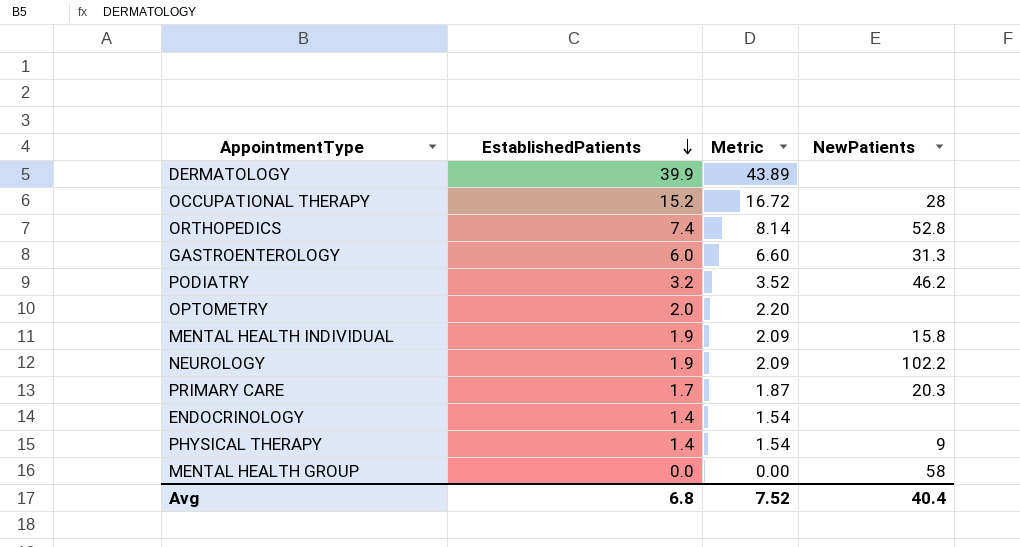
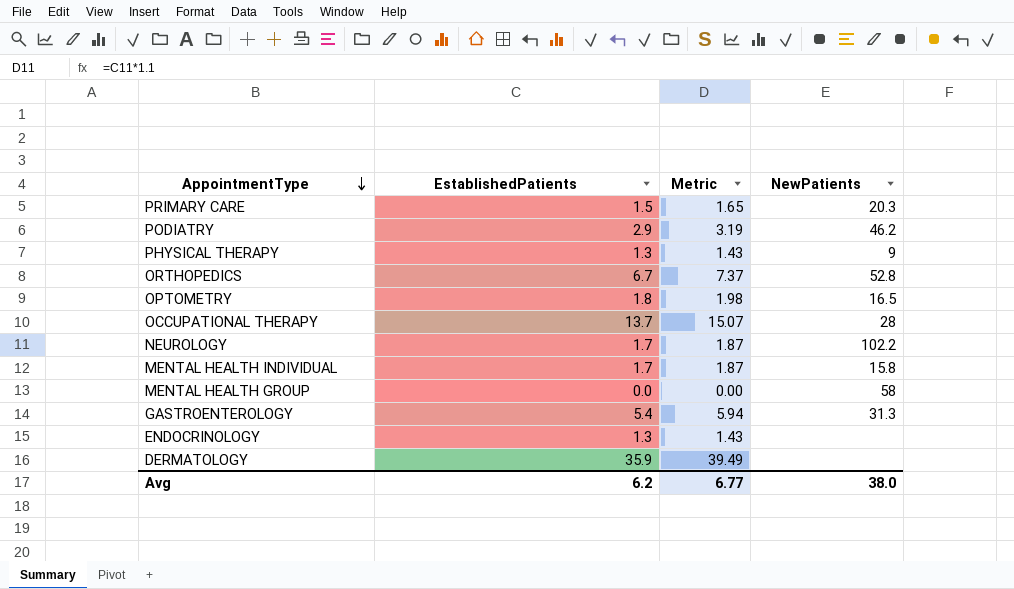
row order: EstablishedPatients descending -> AppointmentType descending
PRIMARY CARE | EstablishedPatients: 1.7 -> 1.5
PRIMARY CARE | Metric: 1.87 -> 1.65
PODIATRY | EstablishedPatients: 3.2 -> 2.9
PODIATRY | Metric: 3.52 -> 3.19
PHYSICAL THERAPY | EstablishedPatients: 1.4 -> 1.3
PHYSICAL THERAPY | Metric: 1.54 -> 1.43
ORTHOPEDICS | EstablishedPatients: 7.4 -> 6.7
ORTHOPEDICS | Metric: 8.14 -> 7.37
OPTOMETRY | EstablishedPatients: 2.0 -> 1.8
OPTOMETRY | Metric: 2.20 -> 1.98
OPTOMETRY | NewPatients: none -> 16.5
OCCUPATIONAL THERAPY | EstablishedPatients: 15.2 -> 13.7
OCCUPATIONAL THERAPY | Metric: 16.72 -> 15.07
NEUROLOGY | EstablishedPatients: 1.9 -> 1.7
NEUROLOGY | Metric: 2.09 -> 1.87
MENTAL HEALTH INDIVIDUAL | EstablishedPatients: 1.9 -> 1.7
MENTAL HEALTH INDIVIDUAL | Metric: 2.09 -> 1.87
GASTROENTEROLOGY | EstablishedPatients: 6.0 -> 5.4
GASTROENTEROLOGY | Metric: 6.60 -> 5.94
ENDOCRINOLOGY | EstablishedPatients: 1.4 -> 1.3
ENDOCRINOLOGY | Metric: 1.54 -> 1.43
DERMATOLOGY | EstablishedPatients: 39.9 -> 35.9
DERMATOLOGY | Metric: 43.89 -> 39.49
Avg | EstablishedPatients: 6.8 -> 6.2
Avg | Metric: 7.52 -> 6.77
Avg | NewPatients: 40.4 -> 38.0

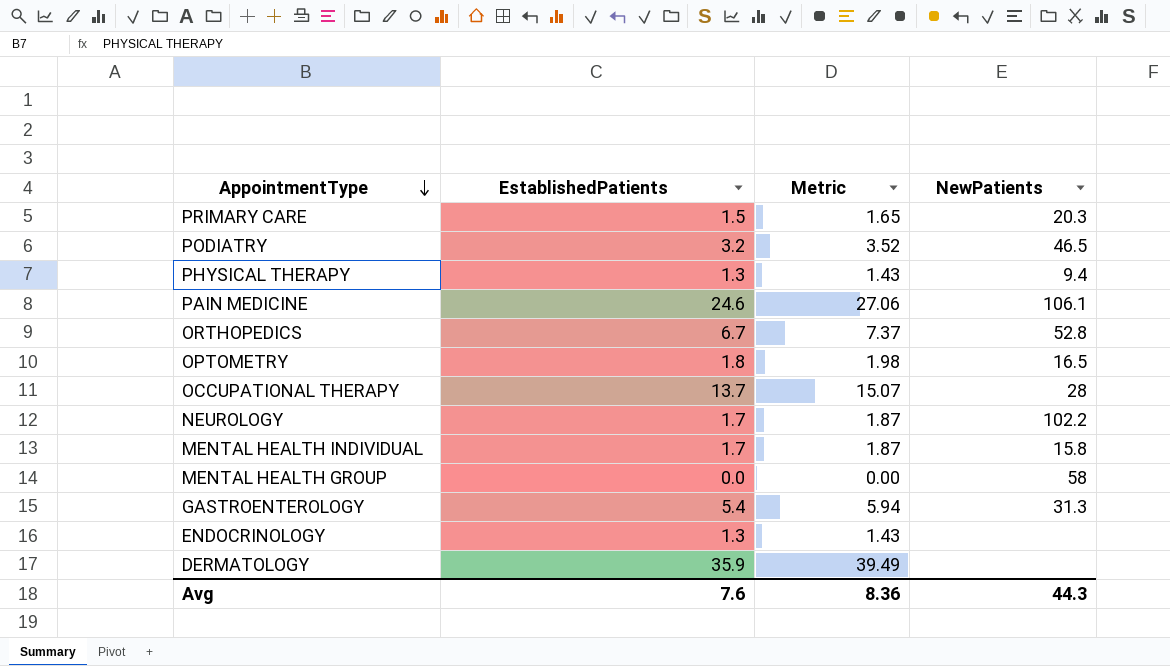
PODIATRY | EstablishedPatients: 2.9 -> 3.2
PODIATRY | Metric: 3.19 -> 3.52
PODIATRY | NewPatients: 46.2 -> 46.5
PHYSICAL THERAPY | NewPatients: 9 -> 9.4
row PAIN MEDICINE: none -> 24.6 | 27.06 | 106.1
Avg | EstablishedPatients: 6.2 -> 7.6
Avg | Metric: 6.77 -> 8.36
Avg | NewPatients: 38.0 -> 44.3

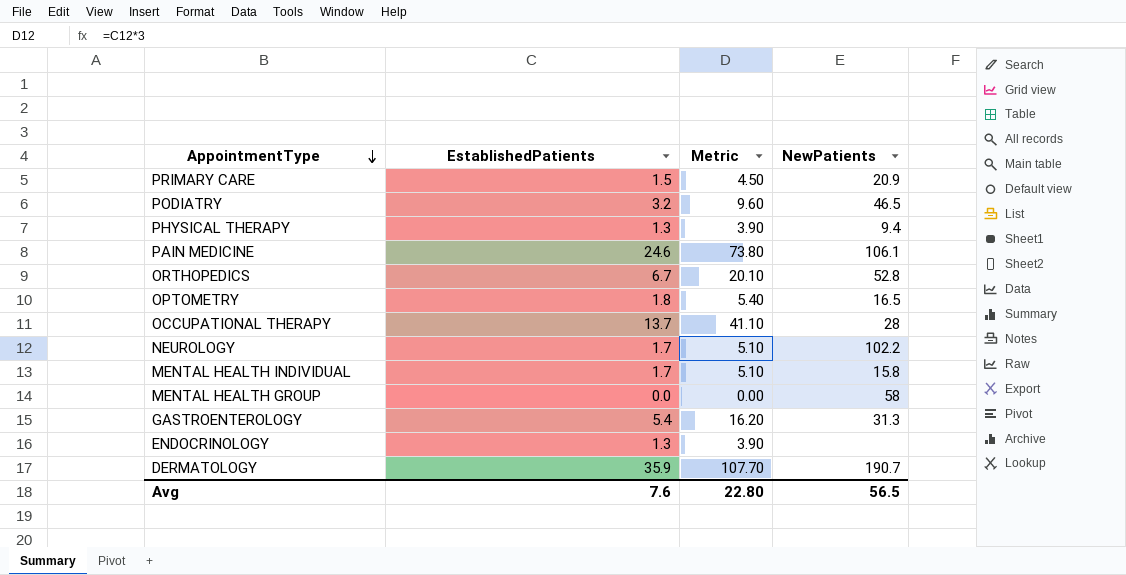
column Metric | formula: [EstablishedPatients] * 1.1 -> [EstablishedPatients] * 3
PRIMARY CARE | NewPatients: 20.3 -> 20.9
DERMATOLOGY | NewPatients: none -> 190.7
Avg | Metric: 8.36 -> 22.80
Avg | NewPatients: 44.3 -> 56.5

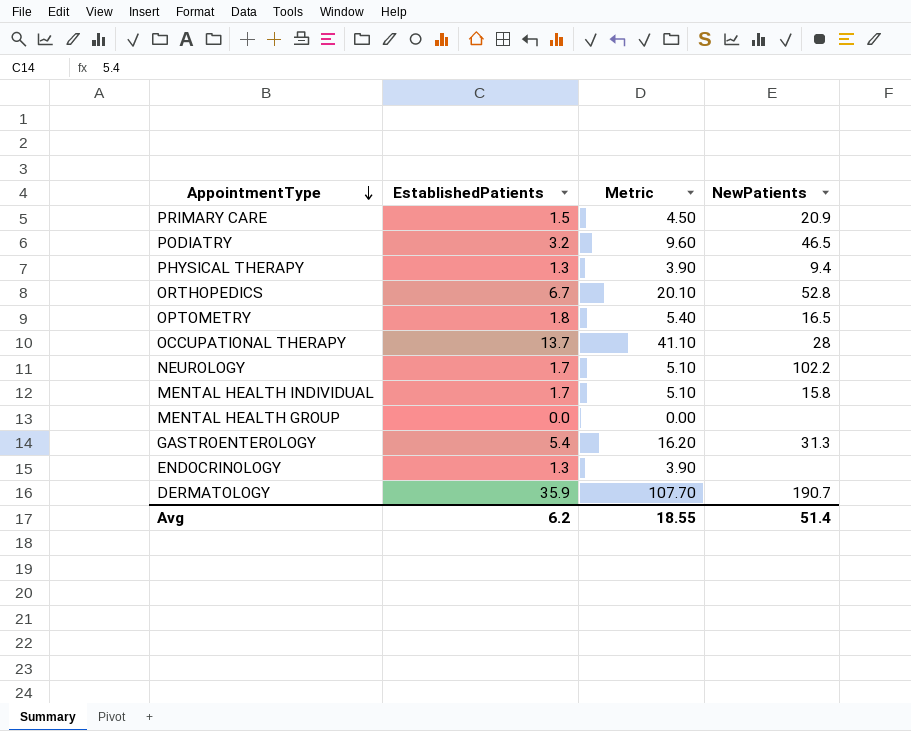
row PAIN MEDICINE: 24.6 | 73.80 | 106.1 -> none
MENTAL HEALTH GROUP | NewPatients: 58 -> none
Avg | EstablishedPatients: 7.6 -> 6.2
Avg | Metric: 22.80 -> 18.55
Avg | NewPatients: 56.5 -> 51.4

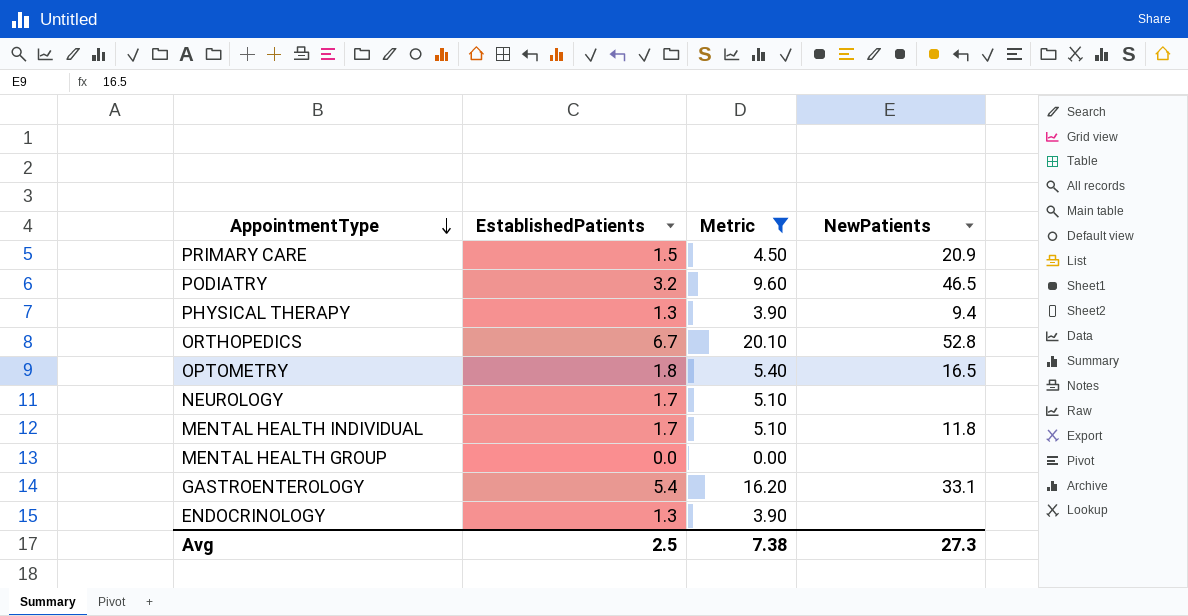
filter: none -> Metric <= 20.10
NEUROLOGY | NewPatients: 102.2 -> none
MENTAL HEALTH INDIVIDUAL | NewPatients: 15.8 -> 11.8
GASTROENTEROLOGY | NewPatients: 31.3 -> 33.1
Avg | EstablishedPatients: 6.2 -> 2.5
Avg | Metric: 18.55 -> 7.38
Avg | NewPatients: 51.4 -> 27.3

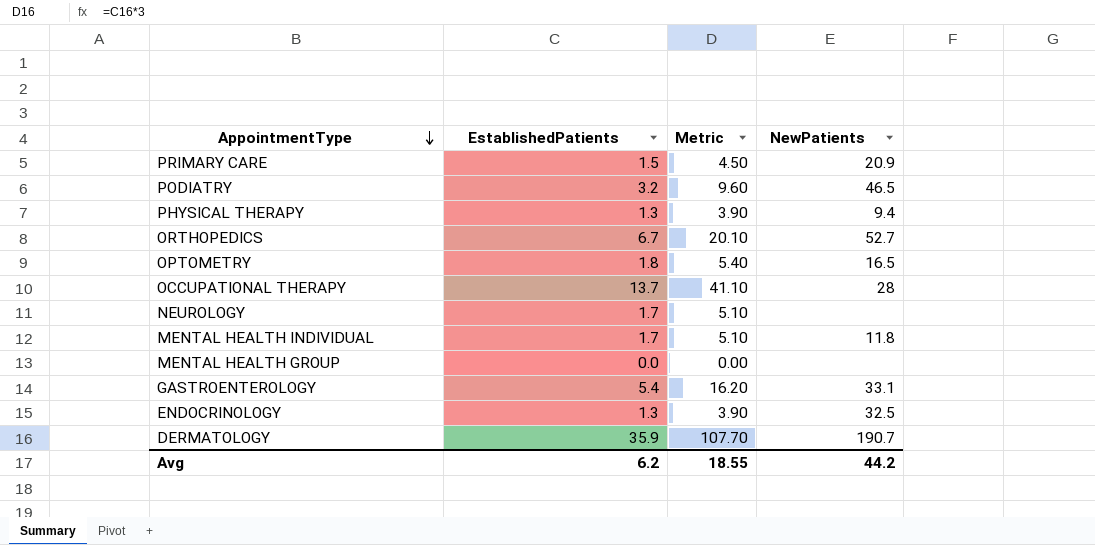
filter: Metric <= 20.10 -> none
ORTHOPEDICS | NewPatients: 52.8 -> 52.7
ENDOCRINOLOGY | NewPatients: none -> 32.5
Avg | EstablishedPatients: 2.5 -> 6.2
Avg | Metric: 7.38 -> 18.55
Avg | NewPatients: 27.3 -> 44.2

